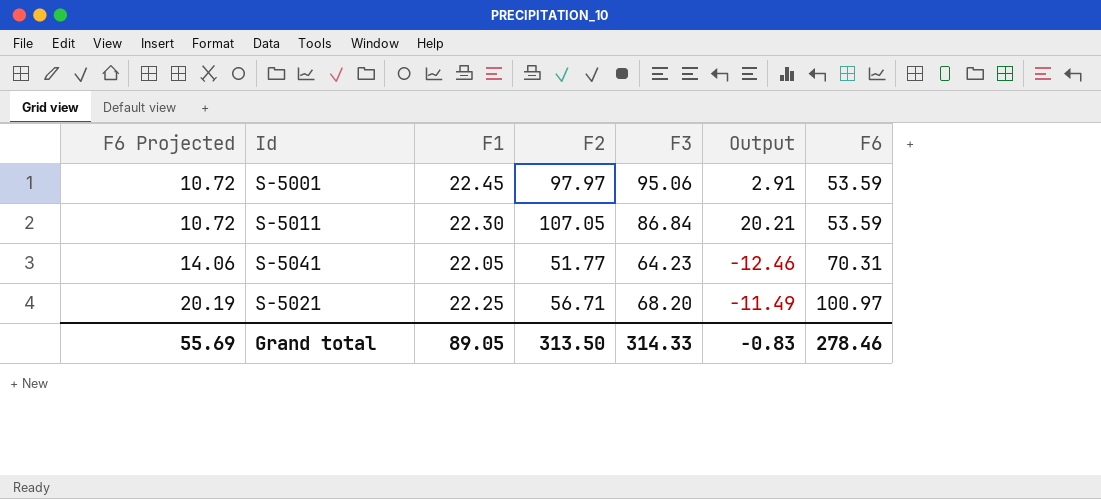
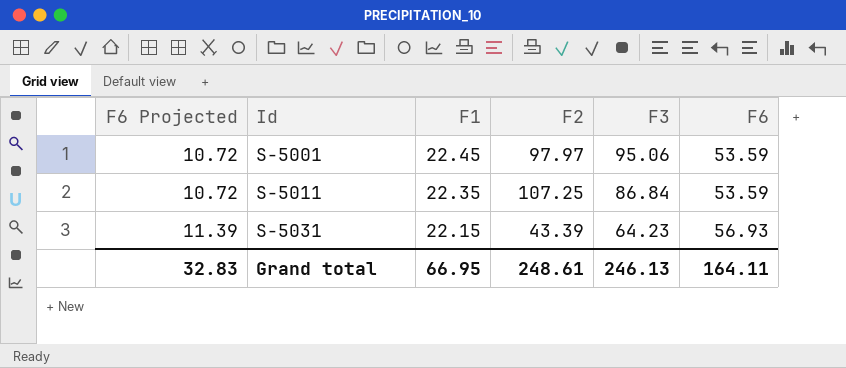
column Output | formula: [F2] - [F3] -> none
row S-5041: 14.06 | 22.05 | 51.77 | 64.23 | -12.46 | 70.31 -> none
row S-5021: 20.19 | 22.25 | 56.71 | 68.20 | -11.49 | 100.97 -> none
S-5011 | F1: 22.30 -> 22.35
S-5011 | F2: 107.05 -> 107.25
row S-5031: none -> 11.39 | 22.15 | 43.39 | 64.23 | 56.93
Grand total | F6 Projected: 55.69 -> 32.83
Grand total | F1: 89.05 -> 66.95
Grand total | F2: 313.50 -> 248.61
Grand total | F3: 314.33 -> 246.13
Grand total | F6: 278.46 -> 164.11

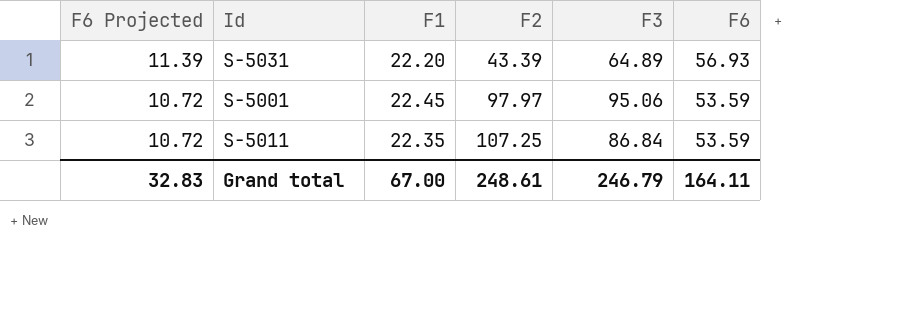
row order: F6 Projected ascending -> F6 Projected descending
S-5031 | F1: 22.15 -> 22.20
S-5031 | F3: 64.23 -> 64.89
Grand total | F1: 66.95 -> 67.00
Grand total | F3: 246.13 -> 246.79

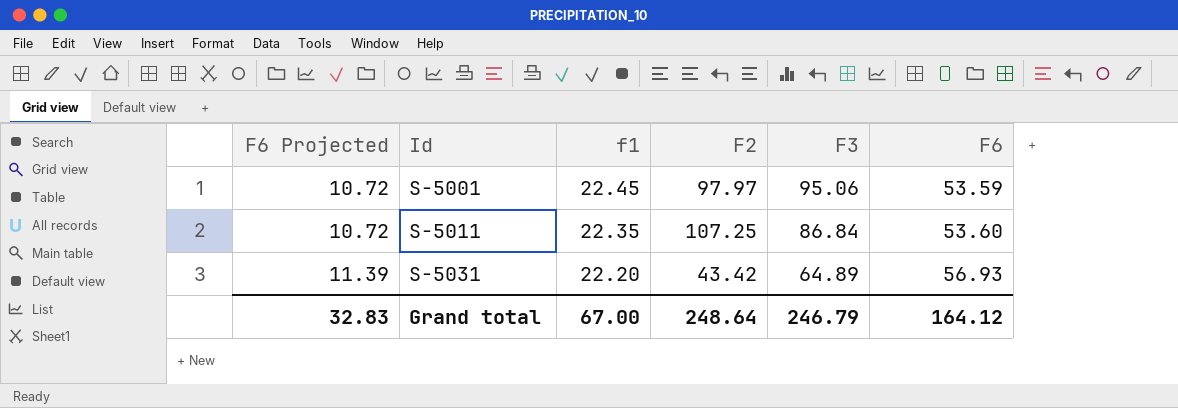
row order: F6 Projected descending -> F6 Projected ascending
column name: F1 -> f1
S-5011 | F6: 53.59 -> 53.60
S-5031 | F2: 43.39 -> 43.42
Grand total | F2: 248.61 -> 248.64
Grand total | F6: 164.11 -> 164.12

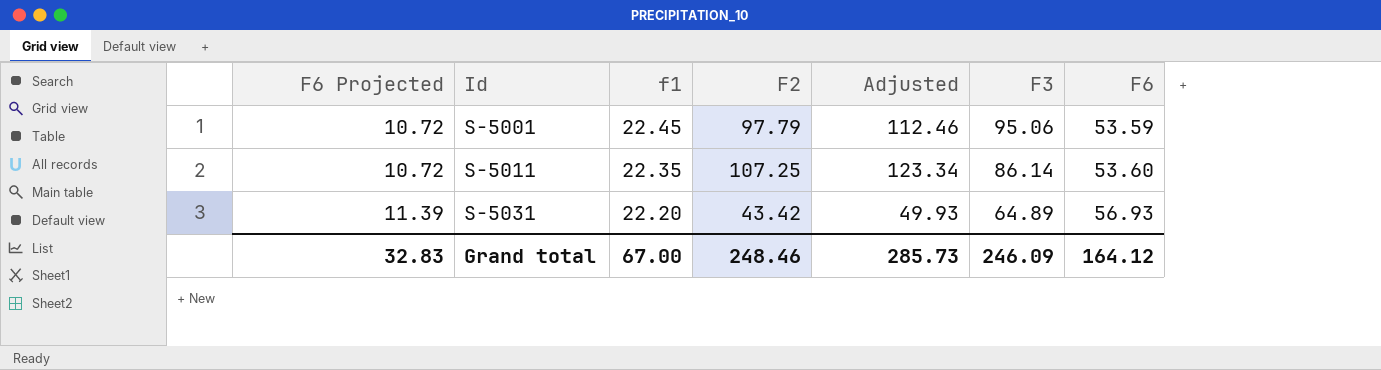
column Adjusted | formula: none -> [F2] * 1.15
S-5001 | F2: 97.97 -> 97.79
S-5011 | F3: 86.84 -> 86.14
Grand total | F2: 248.64 -> 248.46
Grand total | F3: 246.79 -> 246.09

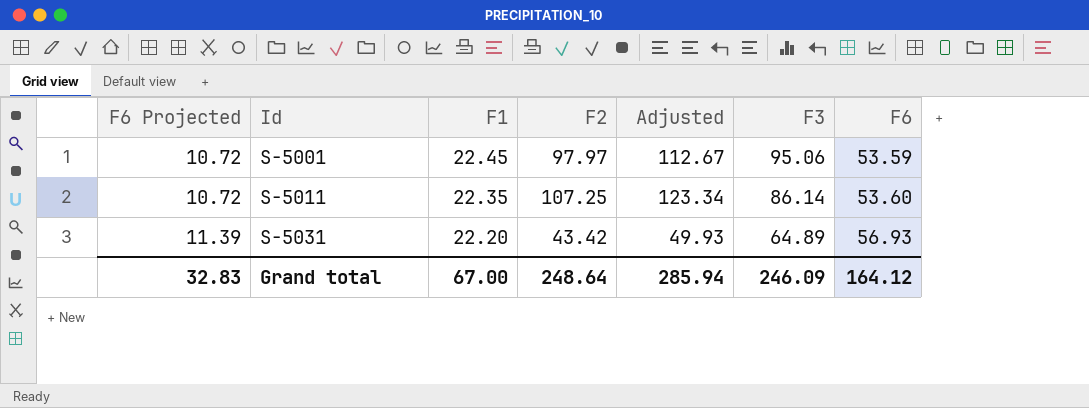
column name: f1 -> F1
S-5001 | F2: 97.79 -> 97.97
S-5001 | Adjusted: 112.46 -> 112.67
Grand total | F2: 248.46 -> 248.64
Grand total | Adjusted: 285.73 -> 285.94

